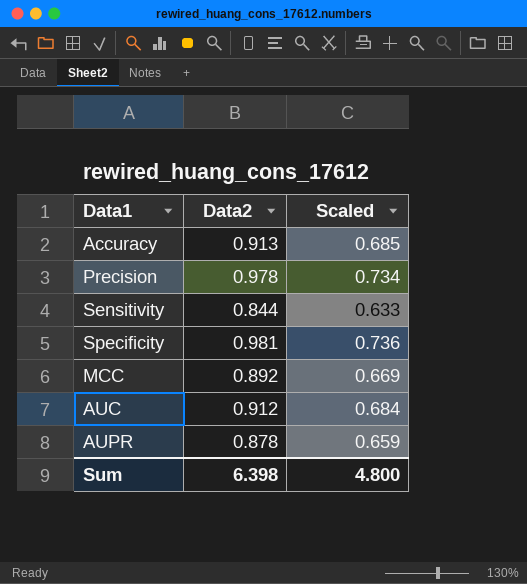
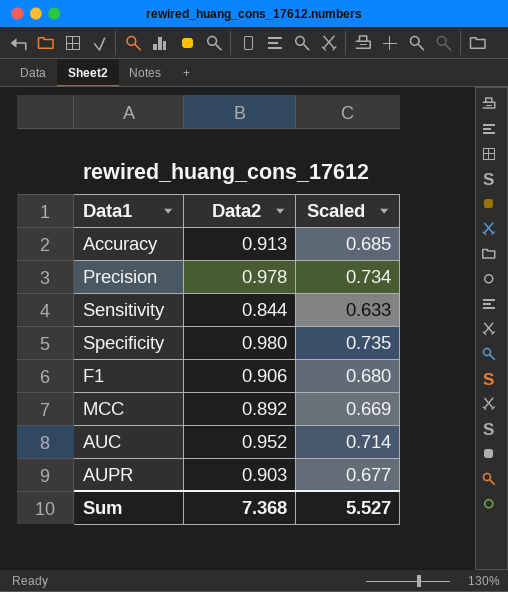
Specificity | Data2: 0.981 -> 0.980
Specificity | Scaled: 0.736 -> 0.735
row F1: none -> 0.906 | 0.680
AUC | Data2: 0.912 -> 0.952
AUC | Scaled: 0.684 -> 0.714
AUPR | Data2: 0.878 -> 0.903
AUPR | Scaled: 0.659 -> 0.677
Sum | Data2: 6.398 -> 7.368
Sum | Scaled: 4.800 -> 5.527

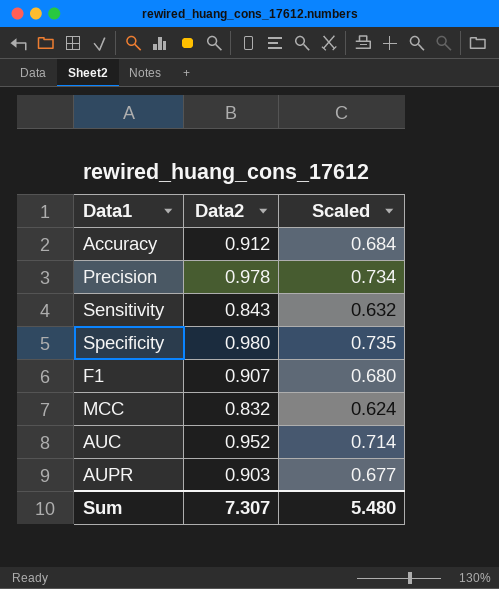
Accuracy | Data2: 0.913 -> 0.912
Accuracy | Scaled: 0.685 -> 0.684
Sensitivity | Data2: 0.844 -> 0.843
Sensitivity | Scaled: 0.633 -> 0.632
F1 | Data2: 0.906 -> 0.907
MCC | Data2: 0.892 -> 0.832
MCC | Scaled: 0.669 -> 0.624
Sum | Data2: 7.368 -> 7.307
Sum | Scaled: 5.527 -> 5.480

